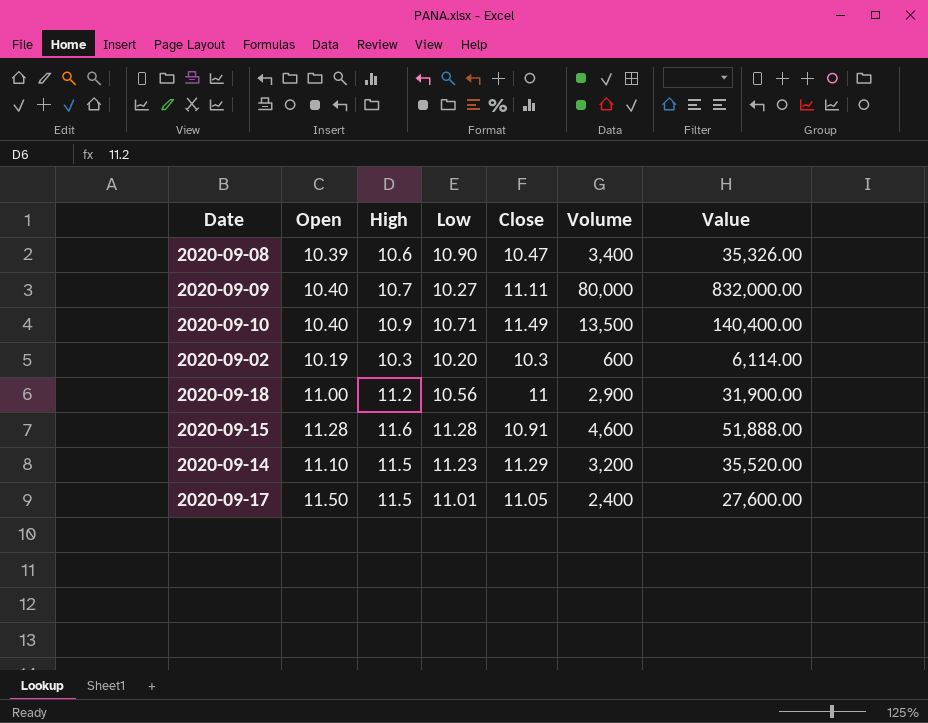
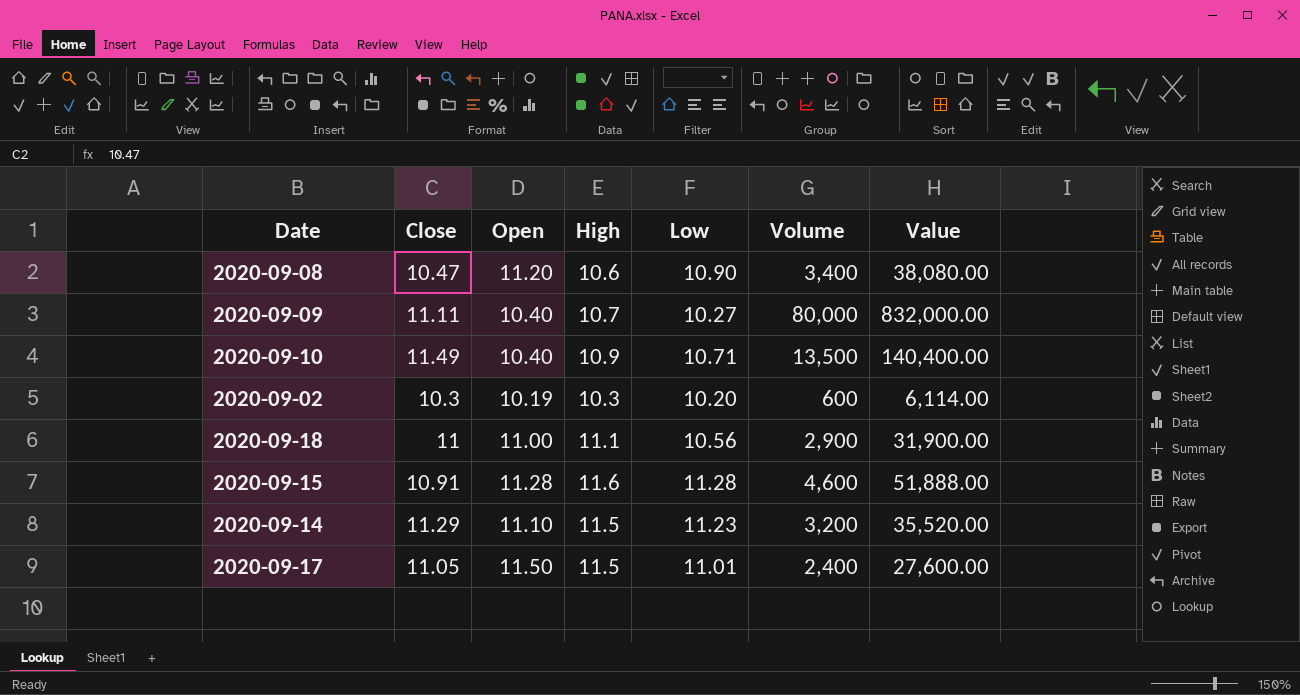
column Close | position: 5 -> 2
2020-09-08 | Open: 10.39 -> 11.20
2020-09-08 | Value: 35,326.00 -> 38,080.00
2020-09-18 | High: 11.2 -> 11.1

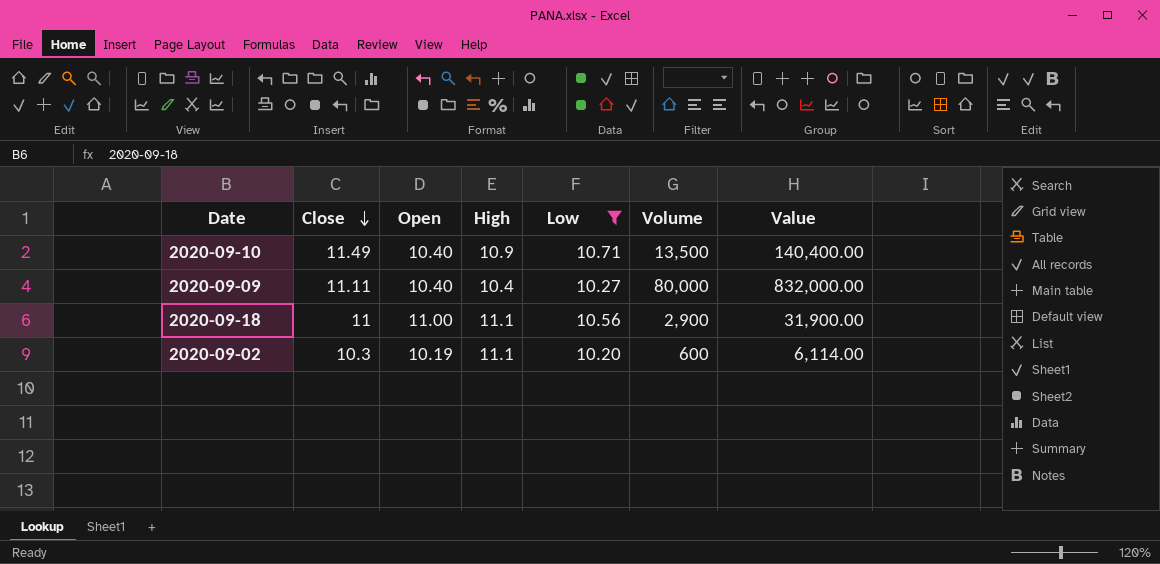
filter: none -> Low <= 10.71
row order: none -> Close descending
2020-09-09 | High: 10.7 -> 10.4
2020-09-02 | High: 10.3 -> 11.1

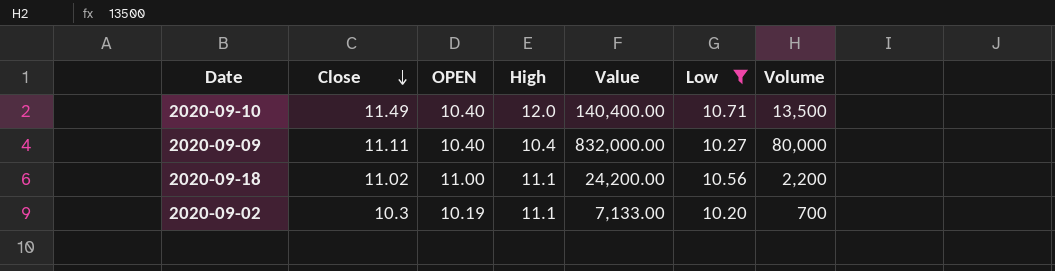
column name: Open -> OPEN
column Value | position: 7 -> 5
2020-09-10 | High: 10.9 -> 12.0
2020-09-18 | Close: 11 -> 11.02
2020-09-18 | Value: 31,900.00 -> 24,200.00
2020-09-18 | Volume: 2,900 -> 2,200
2020-09-02 | Value: 6,114.00 -> 7,133.00
2020-09-02 | Volume: 600 -> 700

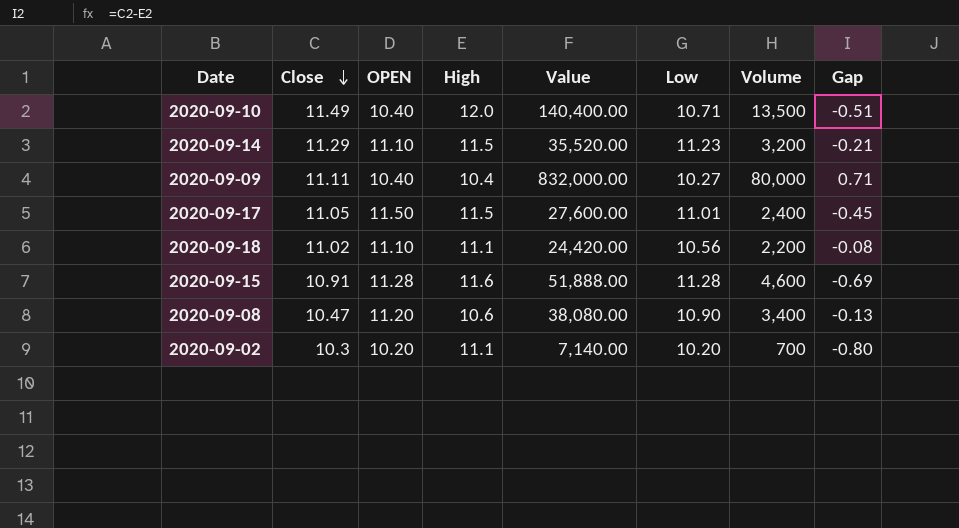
filter: Low <= 10.71 -> none
column Gap | formula: none -> [Close] - [High]
2020-09-18 | OPEN: 11.00 -> 11.10
2020-09-18 | Value: 24,200.00 -> 24,420.00
2020-09-02 | OPEN: 10.19 -> 10.20
2020-09-02 | Value: 7,133.00 -> 7,140.00

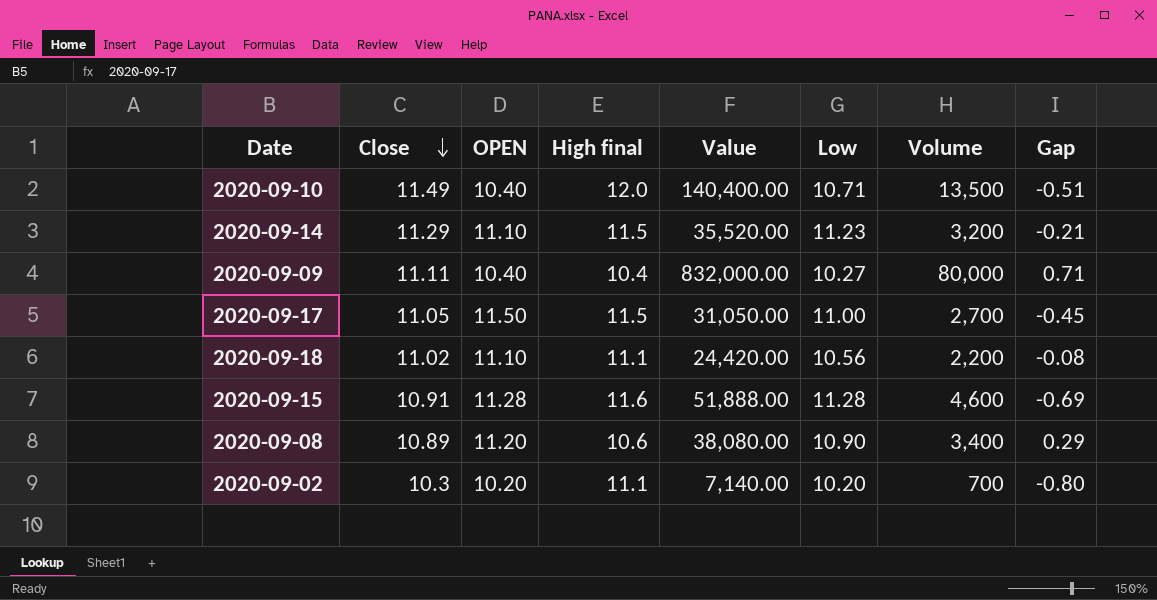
column name: High -> High final
2020-09-17 | Value: 27,600.00 -> 31,050.00
2020-09-17 | Low: 11.01 -> 11.00
2020-09-17 | Volume: 2,400 -> 2,700
2020-09-08 | Close: 10.47 -> 10.89
2020-09-08 | Gap: -0.13 -> 0.29

